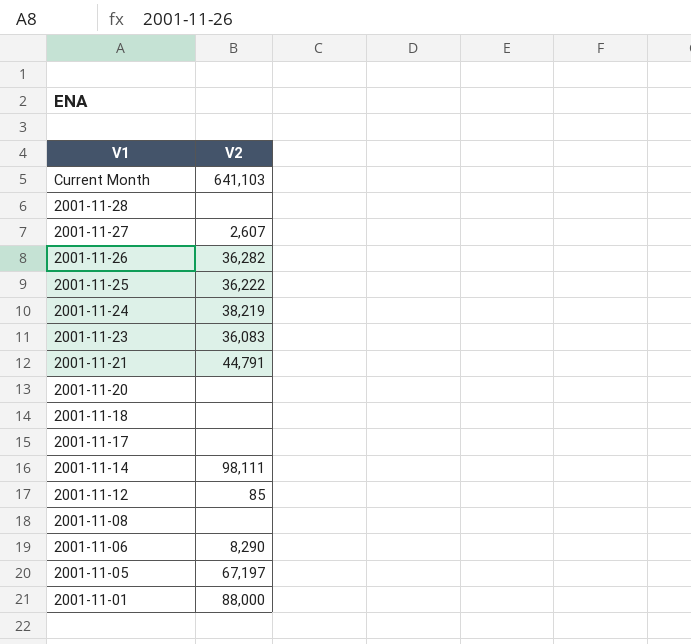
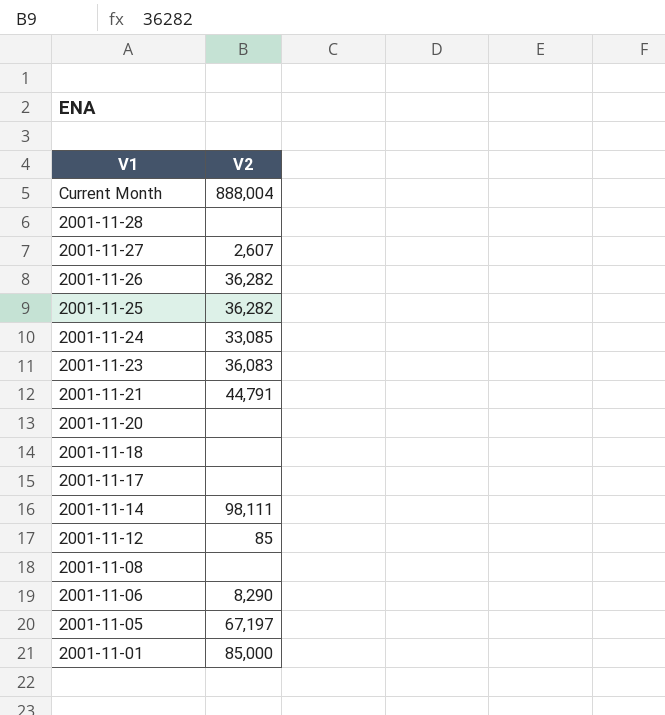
Current Month | V2: 641,103 -> 888,004
2001-11-25 | V2: 36,222 -> 36,282
2001-11-24 | V2: 38,219 -> 33,085
2001-11-01 | V2: 88,000 -> 85,000

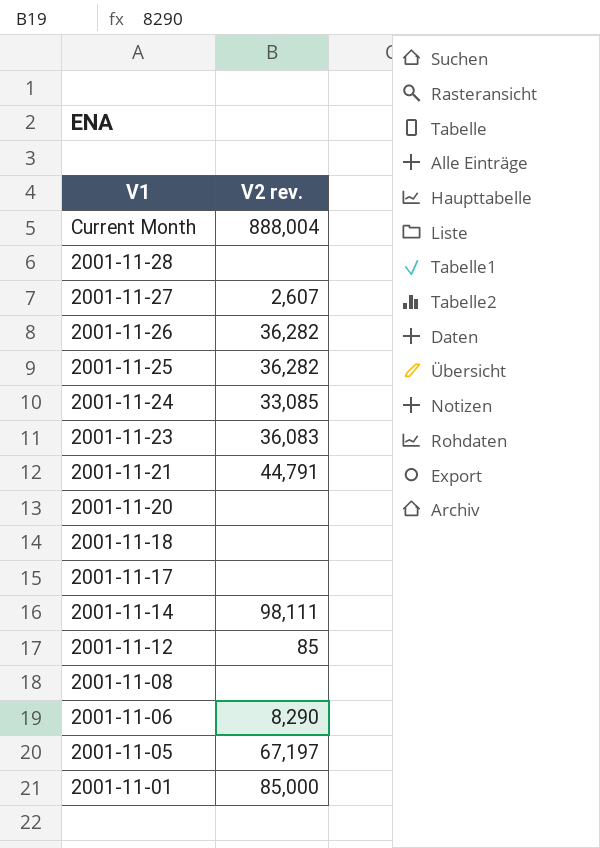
column name: V2 -> V2 rev.

